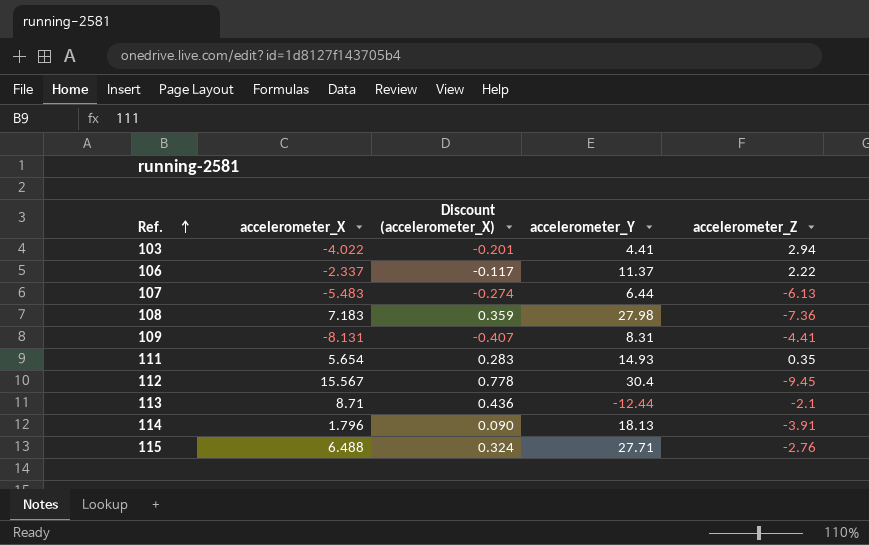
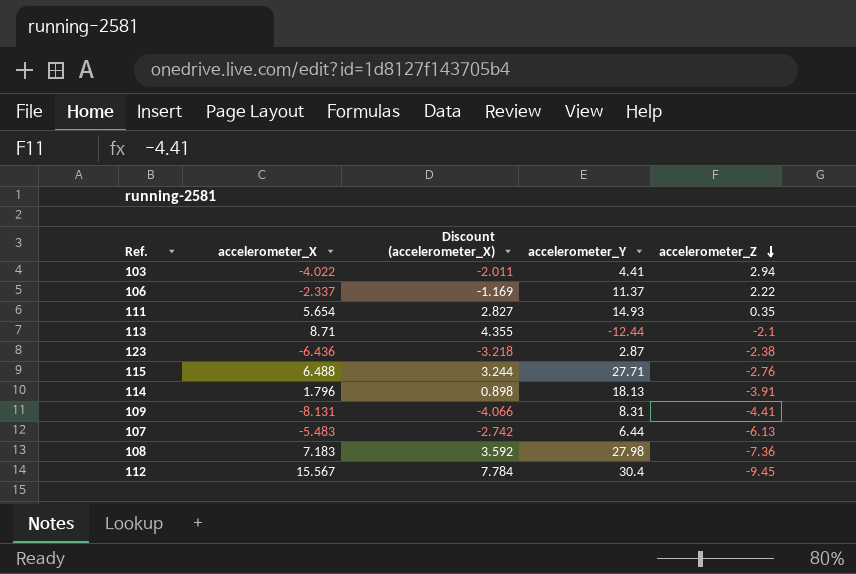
row order: Ref. ascending -> accelerometer_Z descending
column Discount (accelerometer_X) | formula: [accelerometer_X] * 0.05 -> [accelerometer_X] * 0.5
row 123: none -> -6.436 | -3.218 | 2.87 | -2.38

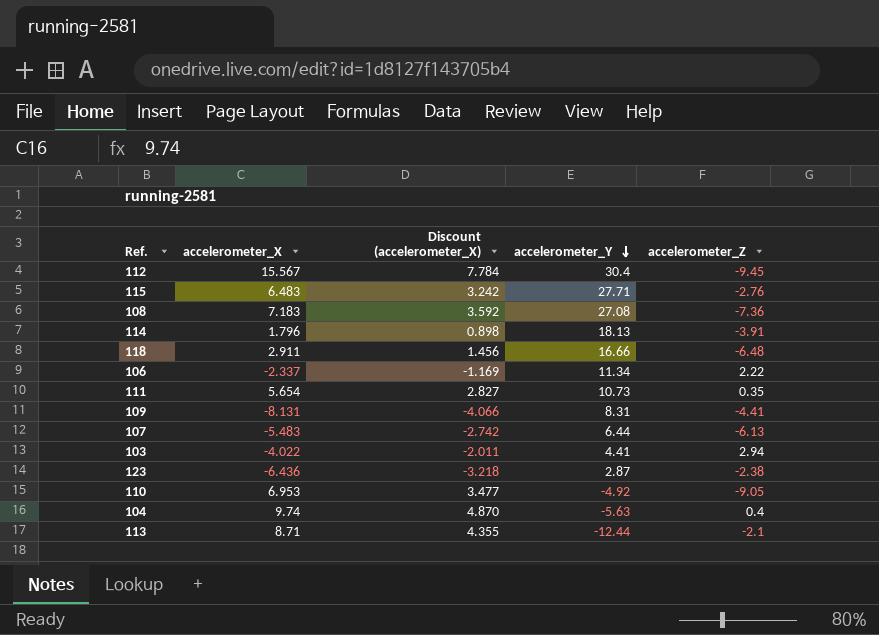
row order: accelerometer_Z descending -> accelerometer_Y descending
115 | accelerometer_X: 6.488 -> 6.483
115 | Discount (accelerometer_X): 3.244 -> 3.242
108 | accelerometer_Y: 27.98 -> 27.08
row 118: none -> 2.911 | 1.456 | 16.66 | -6.48
106 | accelerometer_Y: 11.37 -> 11.34
111 | accelerometer_Y: 14.93 -> 10.73
row 110: none -> 6.953 | 3.477 | -4.92 | -9.05
row 104: none -> 9.74 | 4.870 | -5.63 | 0.4

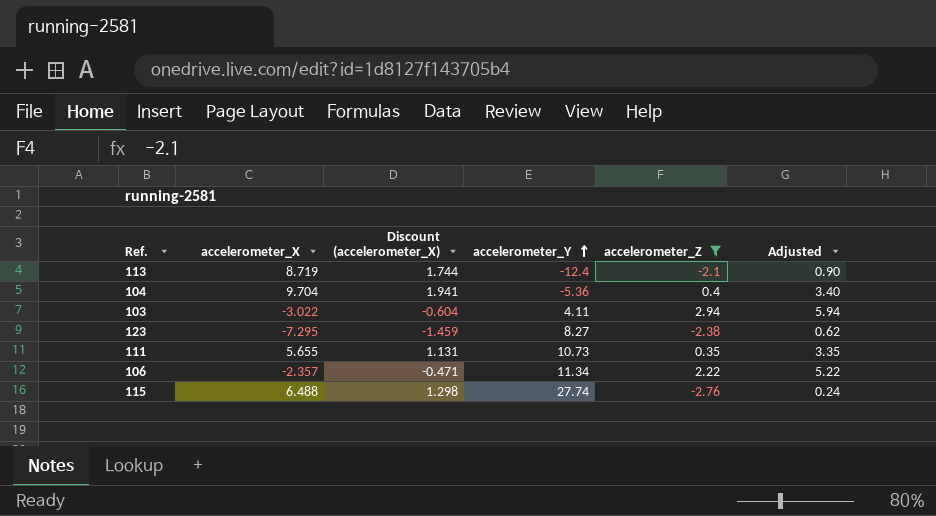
filter: none -> accelerometer_Z >= -2.76
row order: accelerometer_Y descending -> accelerometer_Y ascending
column Discount (accelerometer_X) | formula: [accelerometer_X] * 0.5 -> [accelerometer_X] * 0.2
column Adjusted | formula: none -> [accelerometer_Z] + 3
113 | accelerometer_X: 8.71 -> 8.719
113 | accelerometer_Y: -12.44 -> -12.4
104 | accelerometer_X: 9.74 -> 9.704
104 | accelerometer_Y: -5.63 -> -5.36
103 | accelerometer_X: -4.022 -> -3.022
103 | accelerometer_Y: 4.41 -> 4.11
123 | accelerometer_X: -6.436 -> -7.295
123 | accelerometer_Y: 2.87 -> 8.27
111 | accelerometer_X: 5.654 -> 5.655
106 | accelerometer_X: -2.337 -> -2.357
115 | accelerometer_X: 6.483 -> 6.488
115 | accelerometer_Y: 27.71 -> 27.74

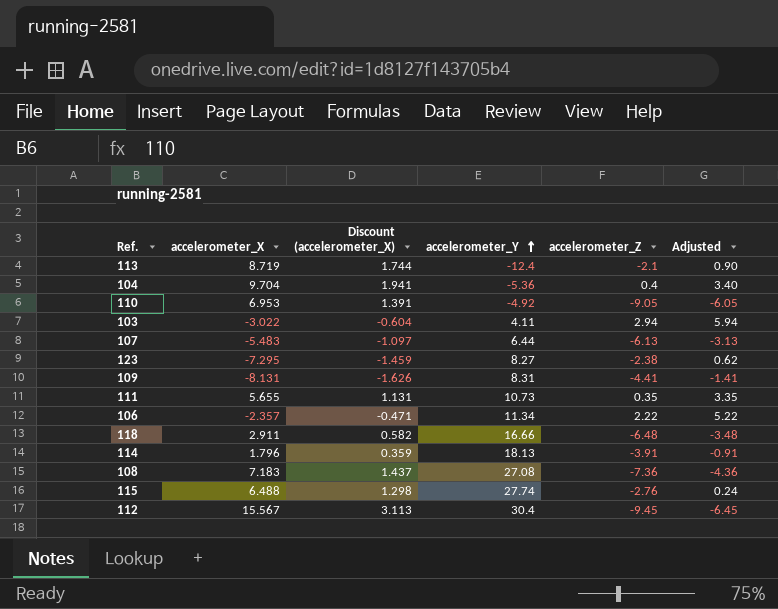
filter: accelerometer_Z >= -2.76 -> none

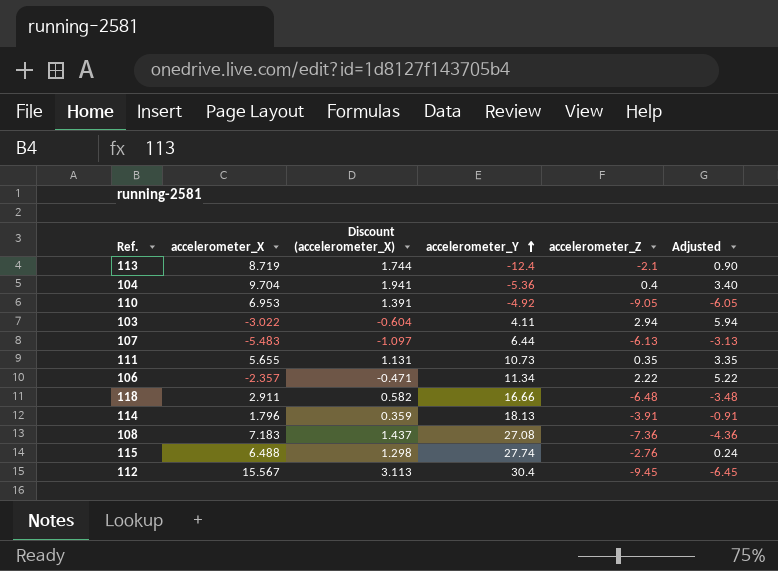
row 123: -7.295 | -1.459 | 8.27 | -2.38 | 0.62 -> none
row 109: -8.131 | -1.626 | 8.31 | -4.41 | -1.41 -> none

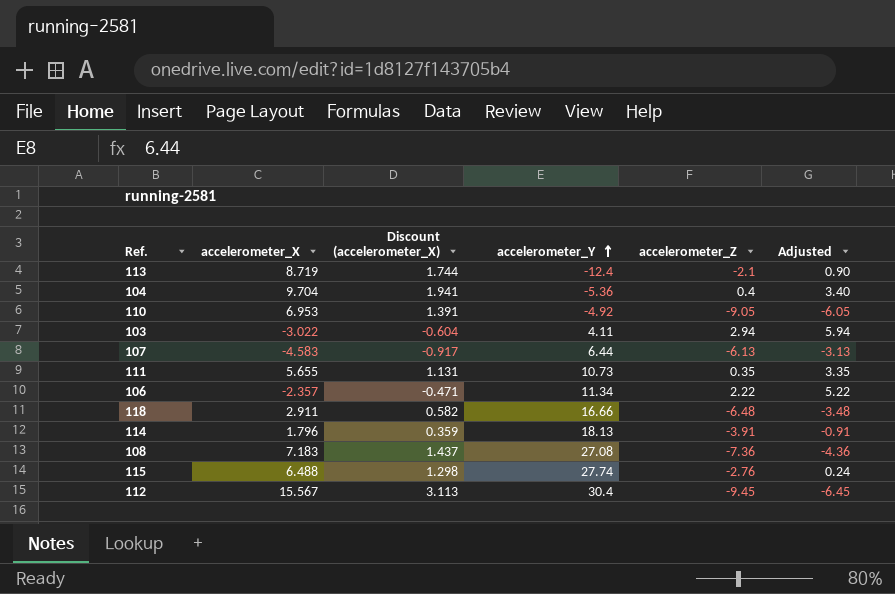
107 | accelerometer_X: -5.483 -> -4.583
107 | Discount (accelerometer_X): -1.097 -> -0.917

